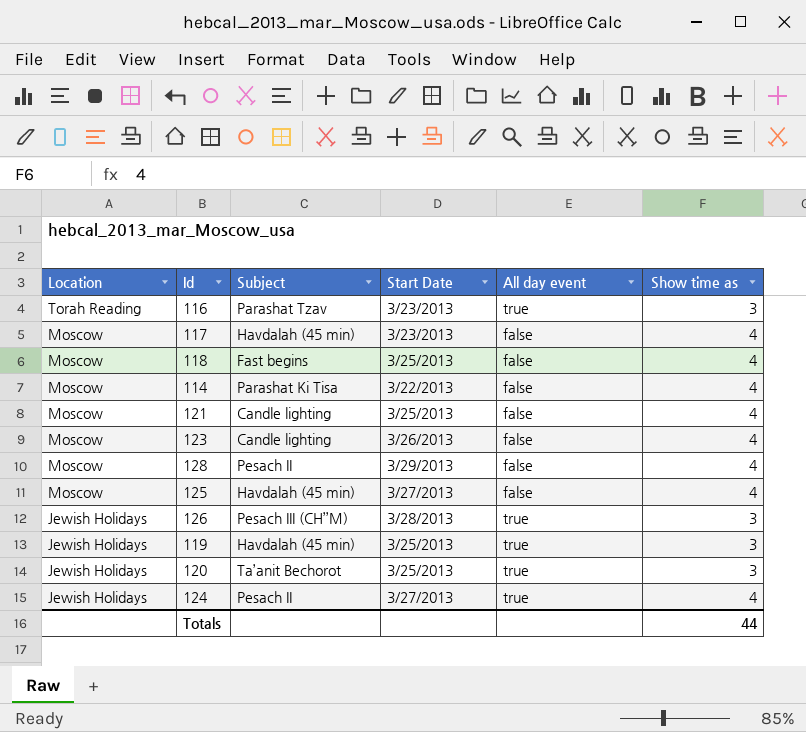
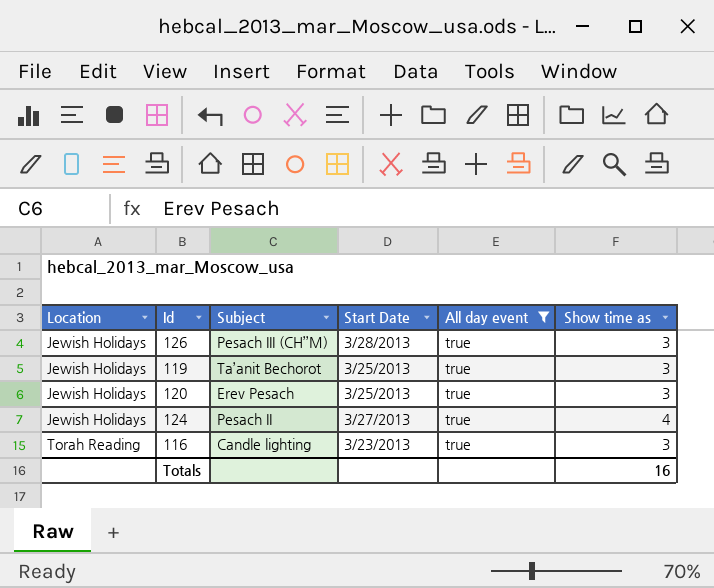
filter: none -> All day event = true
row order: Location descending -> Location ascending
119 | Subject: Havdalah (45 min) -> Ta’anit Bechorot
120 | Subject: Ta’anit Bechorot -> Erev Pesach
116 | Subject: Parashat Tzav -> Candle lighting
Totals | Show time as: 44 -> 16

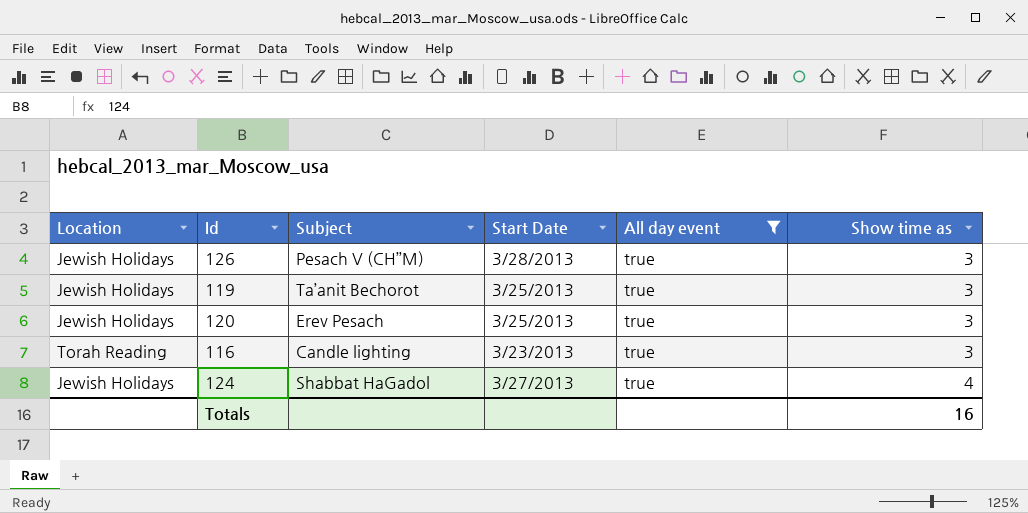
row order: Location ascending -> Show time as ascending
126 | Subject: Pesach III (CH’’M) -> Pesach V (CH’’M)
124 | Subject: Pesach II -> Shabbat HaGadol

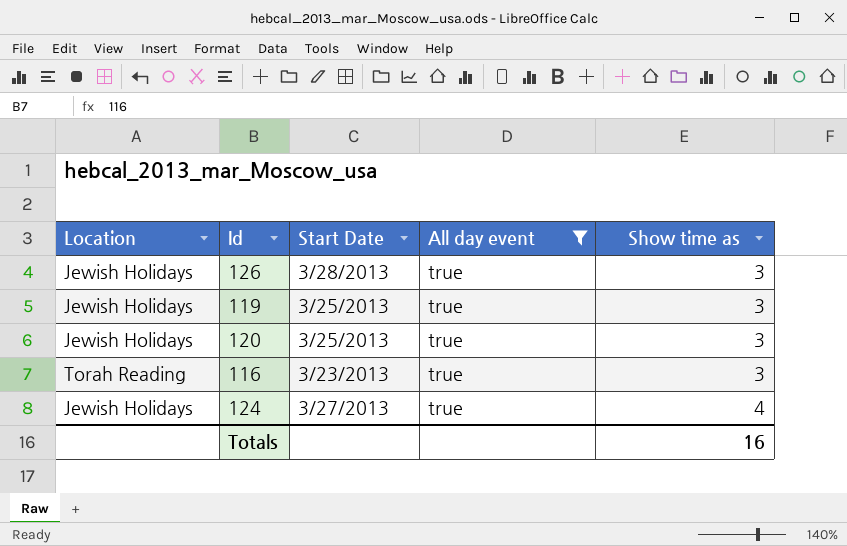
column Subject | position: 3 -> none

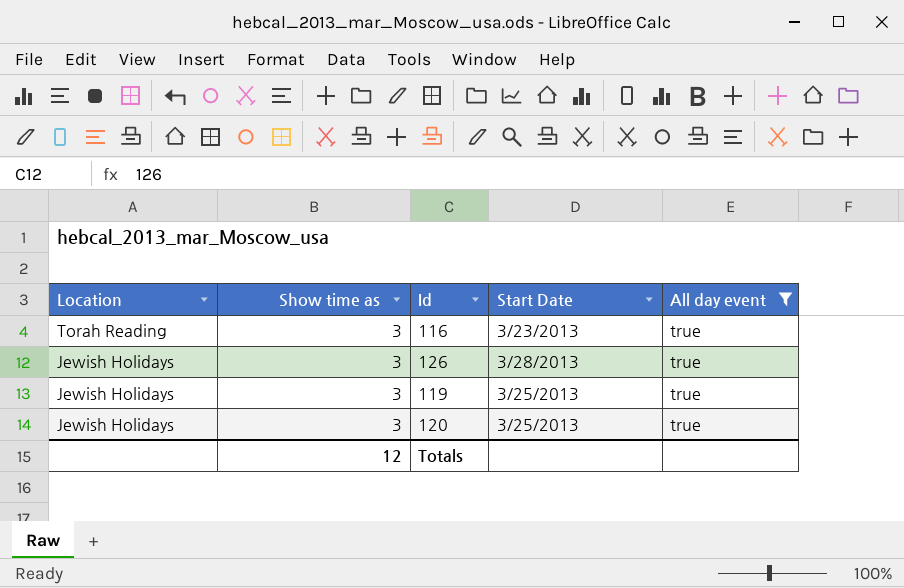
row order: Show time as ascending -> Location descending
column Show time as | position: 5 -> 2
row 124: Jewish Holidays | 3/27/2013 | true | 4 -> none
Totals | Show time as: 16 -> 12

